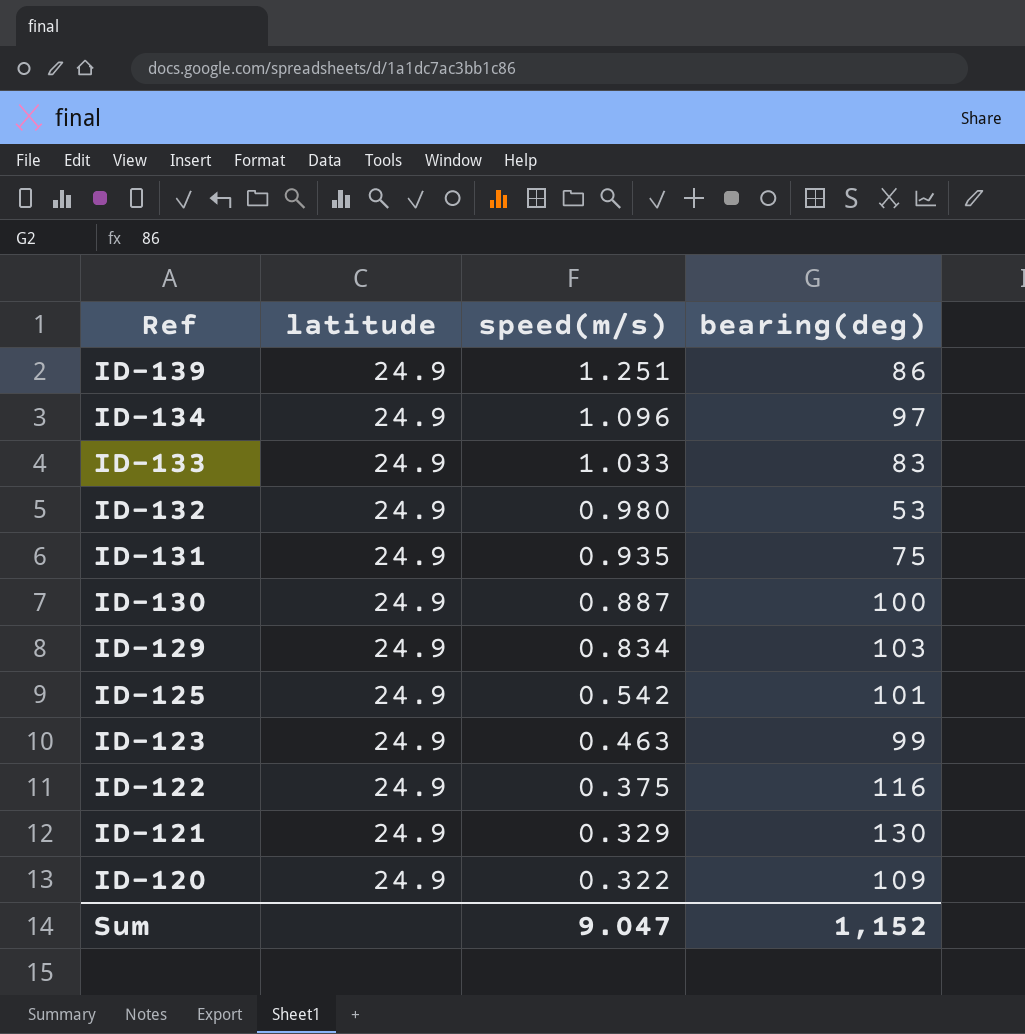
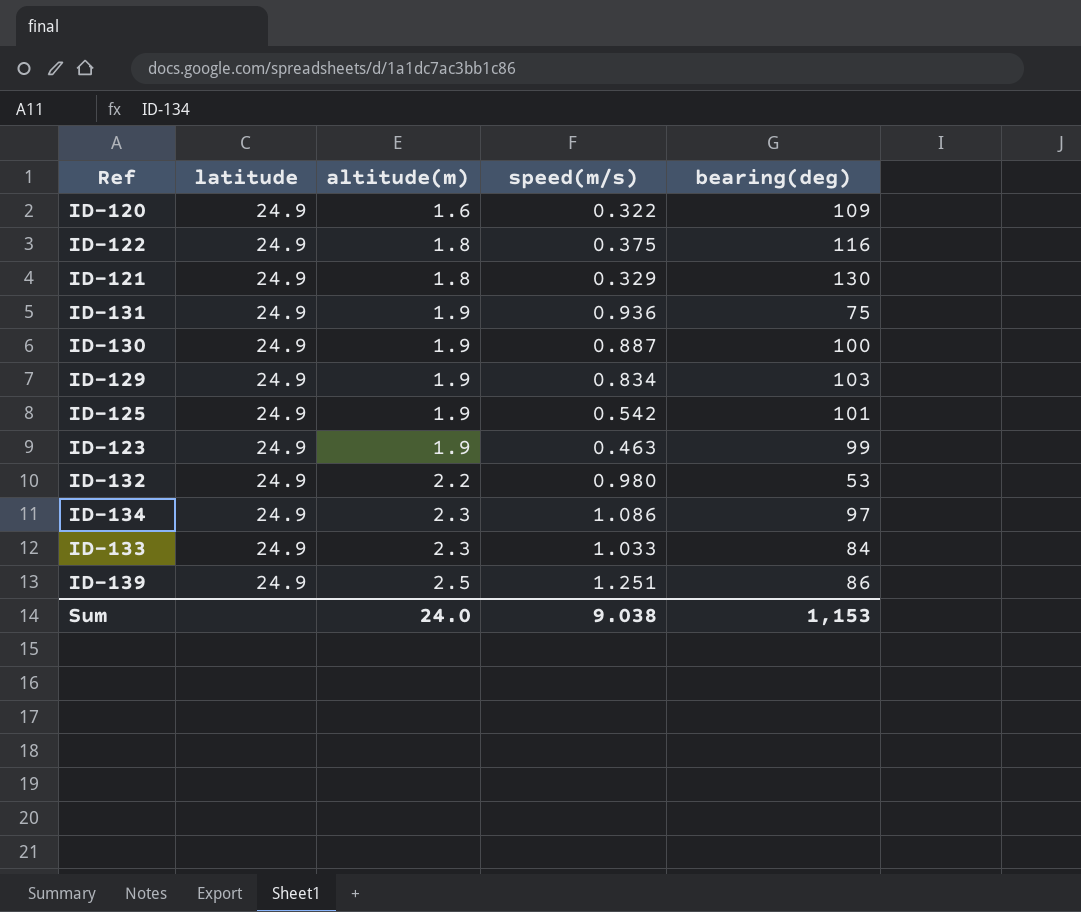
row order: Ref descending -> altitude(m) ascending
column altitude(m) | position: none -> 3
ID-131 | speed(m/s): 0.935 -> 0.936
ID-134 | speed(m/s): 1.096 -> 1.086
ID-133 | bearing(deg): 83 -> 84
Sum | speed(m/s): 9.047 -> 9.038
Sum | bearing(deg): 1,152 -> 1,153

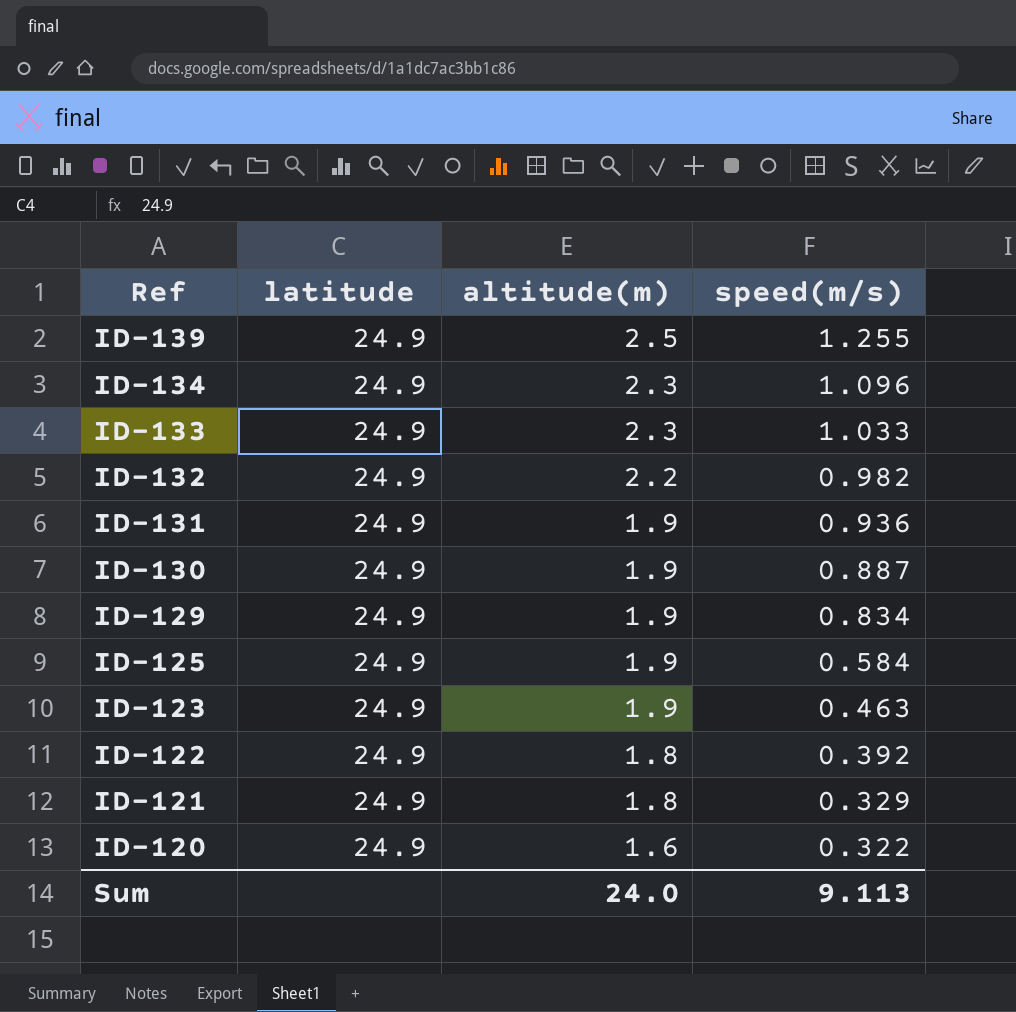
row order: altitude(m) ascending -> Ref descending
column bearing(deg) | position: 5 -> none
ID-139 | speed(m/s): 1.251 -> 1.255
ID-134 | speed(m/s): 1.086 -> 1.096
ID-132 | speed(m/s): 0.980 -> 0.982
ID-125 | speed(m/s): 0.542 -> 0.584
ID-122 | speed(m/s): 0.375 -> 0.392
Sum | speed(m/s): 9.038 -> 9.113

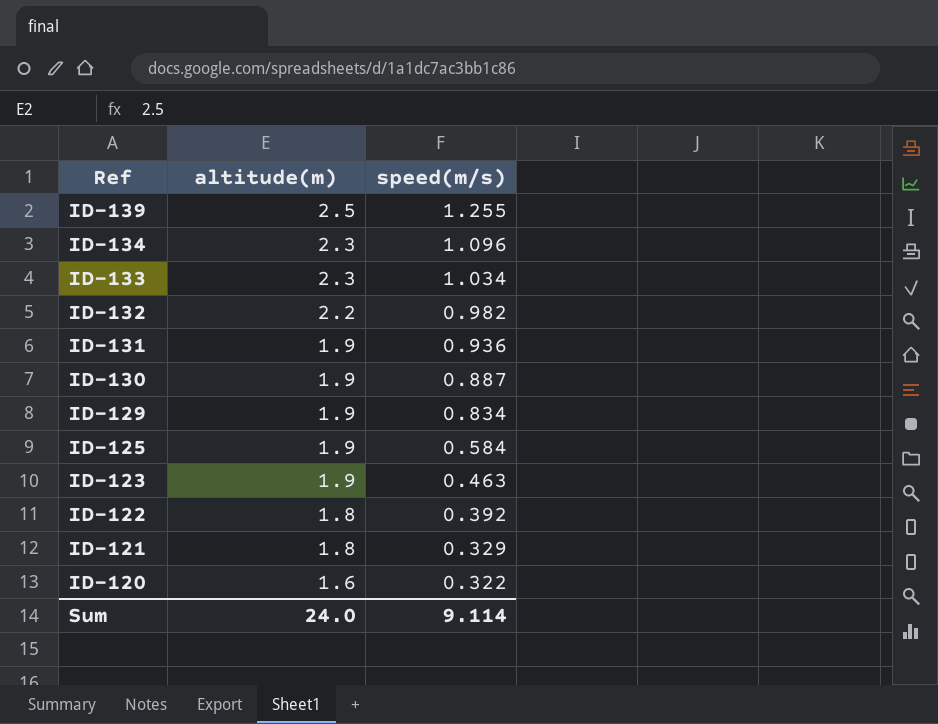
column latitude | position: 2 -> none
ID-133 | speed(m/s): 1.033 -> 1.034
Sum | speed(m/s): 9.113 -> 9.114

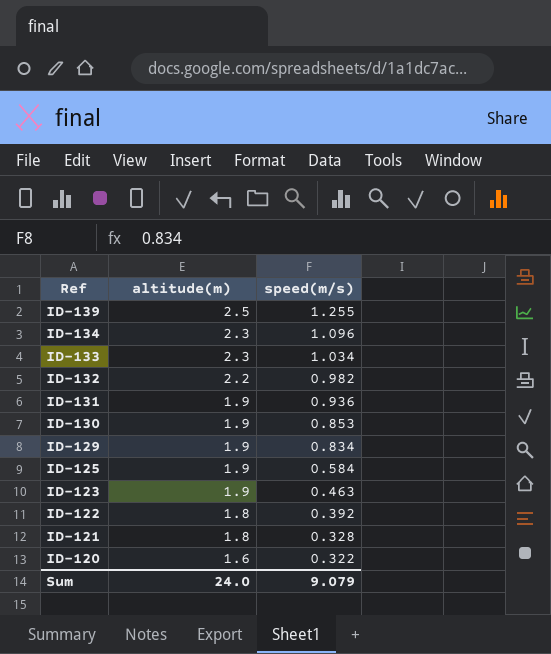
ID-130 | speed(m/s): 0.887 -> 0.853
ID-121 | speed(m/s): 0.329 -> 0.328
Sum | speed(m/s): 9.114 -> 9.079

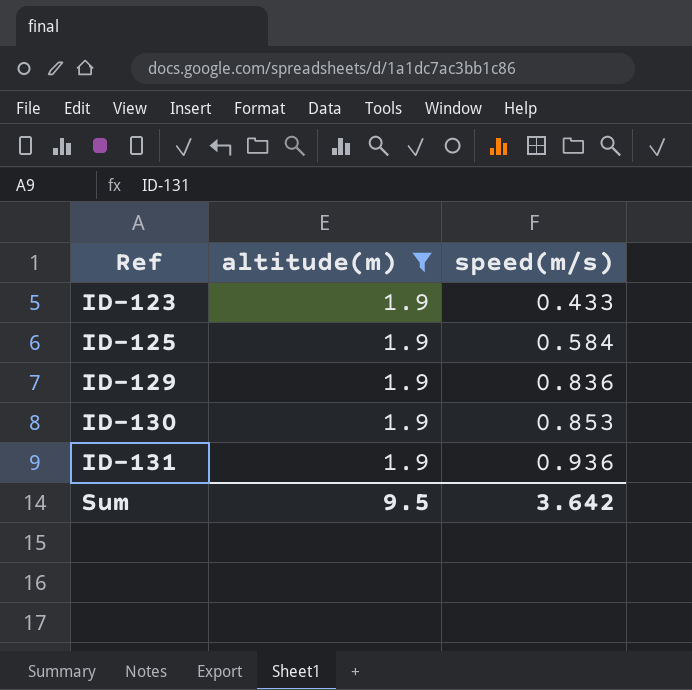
filter: none -> altitude(m) = 1.9
row order: Ref descending -> Ref ascending
ID-123 | speed(m/s): 0.463 -> 0.433
ID-129 | speed(m/s): 0.834 -> 0.836
Sum | altitude(m): 24.0 -> 9.5
Sum | speed(m/s): 9.079 -> 3.642

